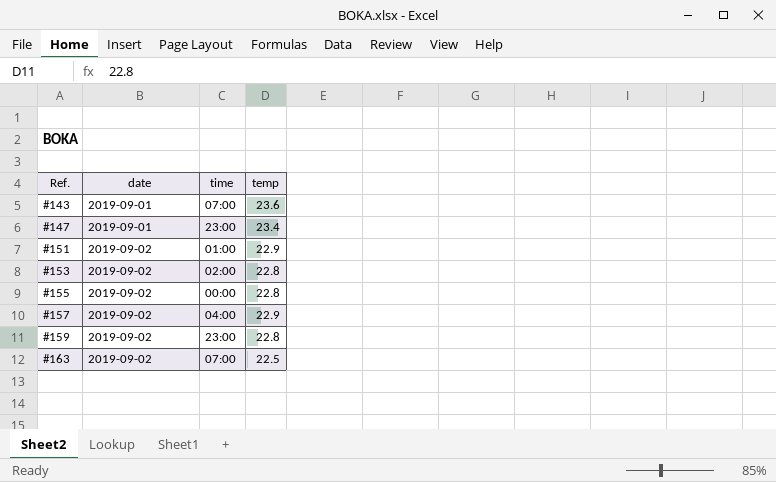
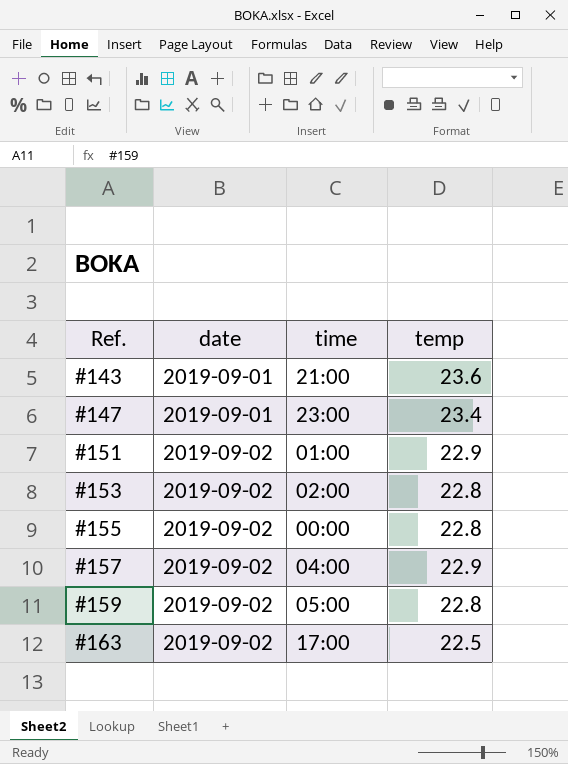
#143 | time: 07:00 -> 21:00
#159 | time: 23:00 -> 05:00
#163 | time: 07:00 -> 17:00

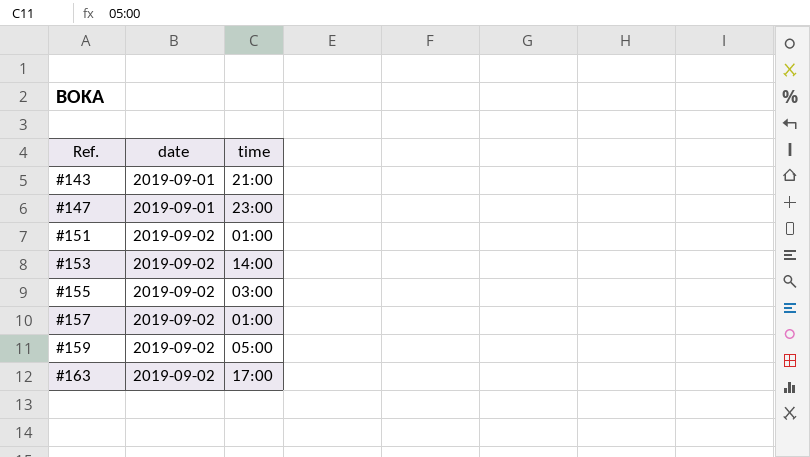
column temp | position: 4 -> none
#153 | time: 02:00 -> 14:00
#155 | time: 00:00 -> 03:00
#157 | time: 04:00 -> 01:00

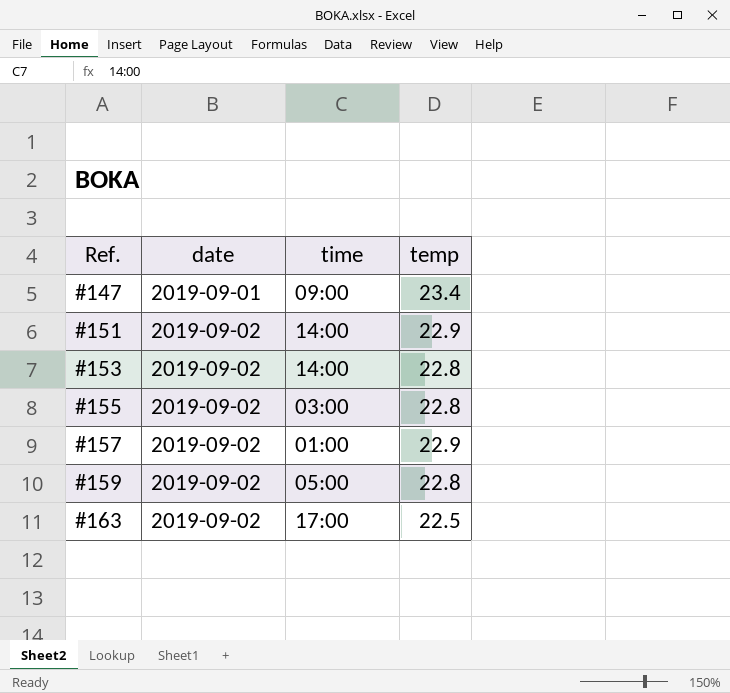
column temp | position: none -> 4
row #143: 2019-09-01 | 21:00 -> none
#147 | time: 23:00 -> 09:00
#151 | time: 01:00 -> 14:00

